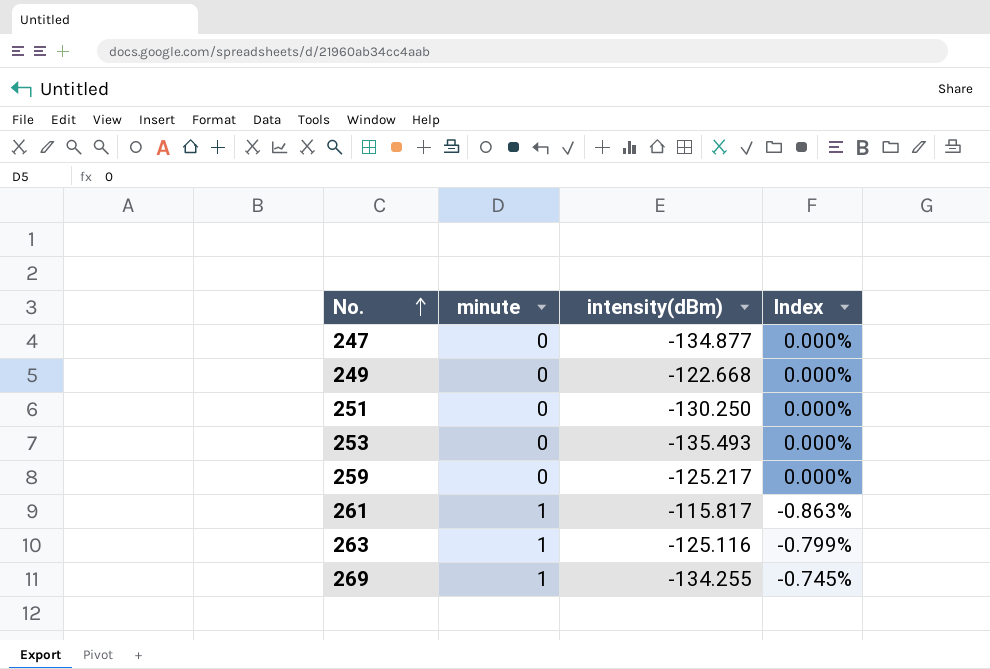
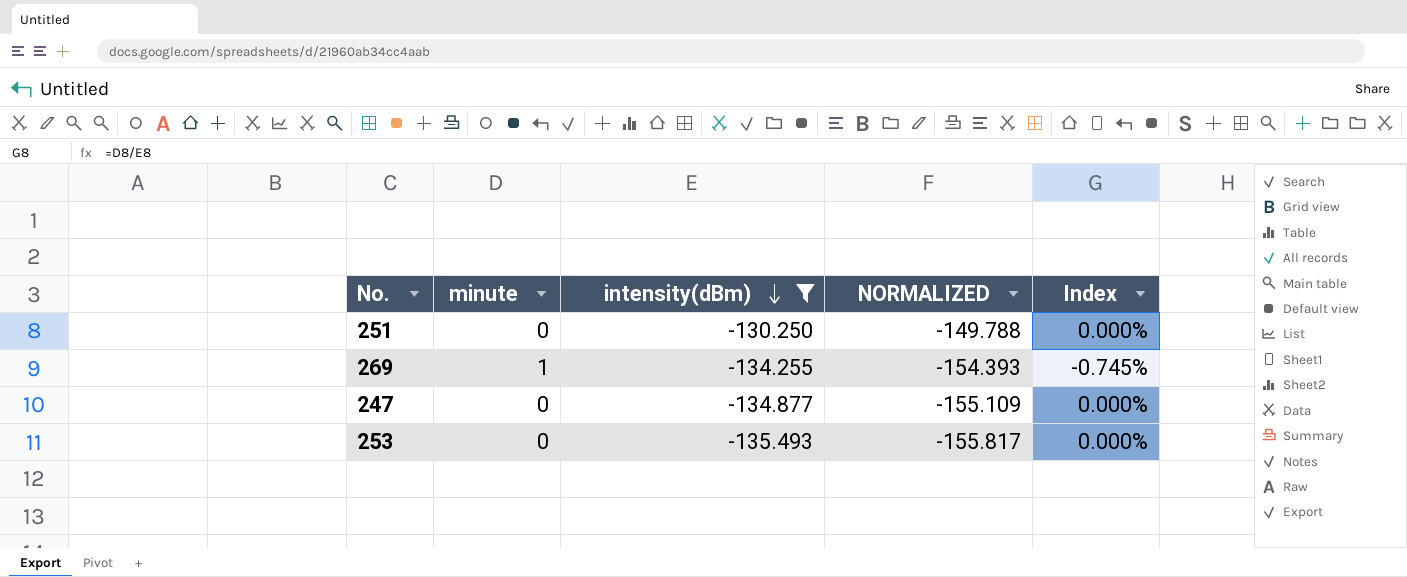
filter: none -> intensity(dBm) <= -130.250
row order: No. ascending -> intensity(dBm) descending
column NORMALIZED | formula: none -> [intensity(dBm)] * 1.15

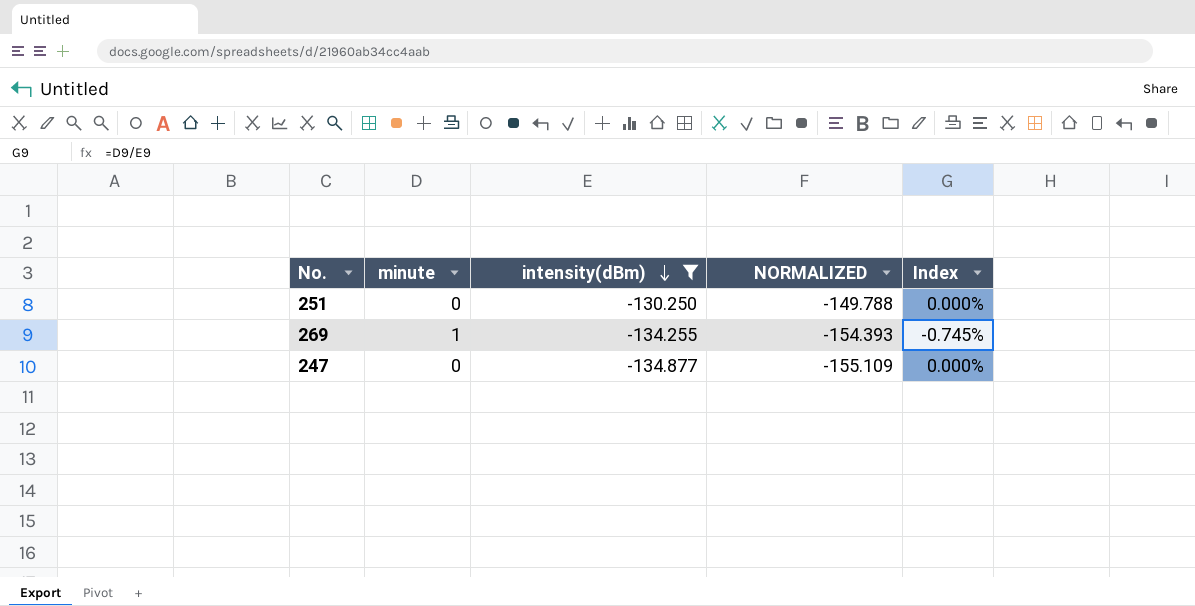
row 253: 0 | -135.493 | -155.817 | 0.000% -> none

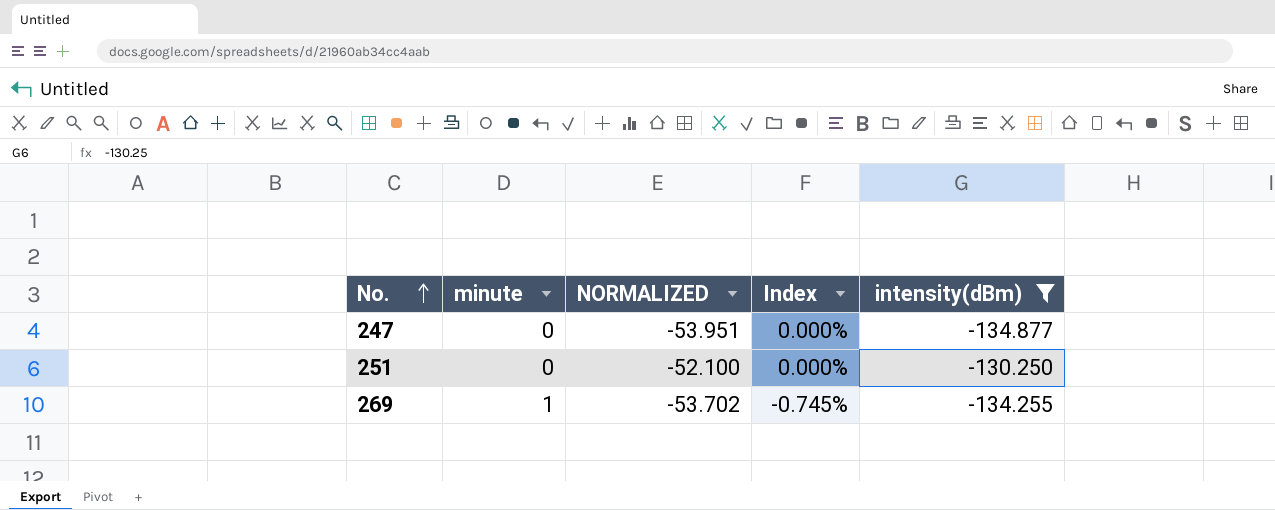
row order: intensity(dBm) descending -> No. ascending
column NORMALIZED | formula: [intensity(dBm)] * 1.15 -> [intensity(dBm)] * 0.4
column intensity(dBm) | position: 3 -> 5

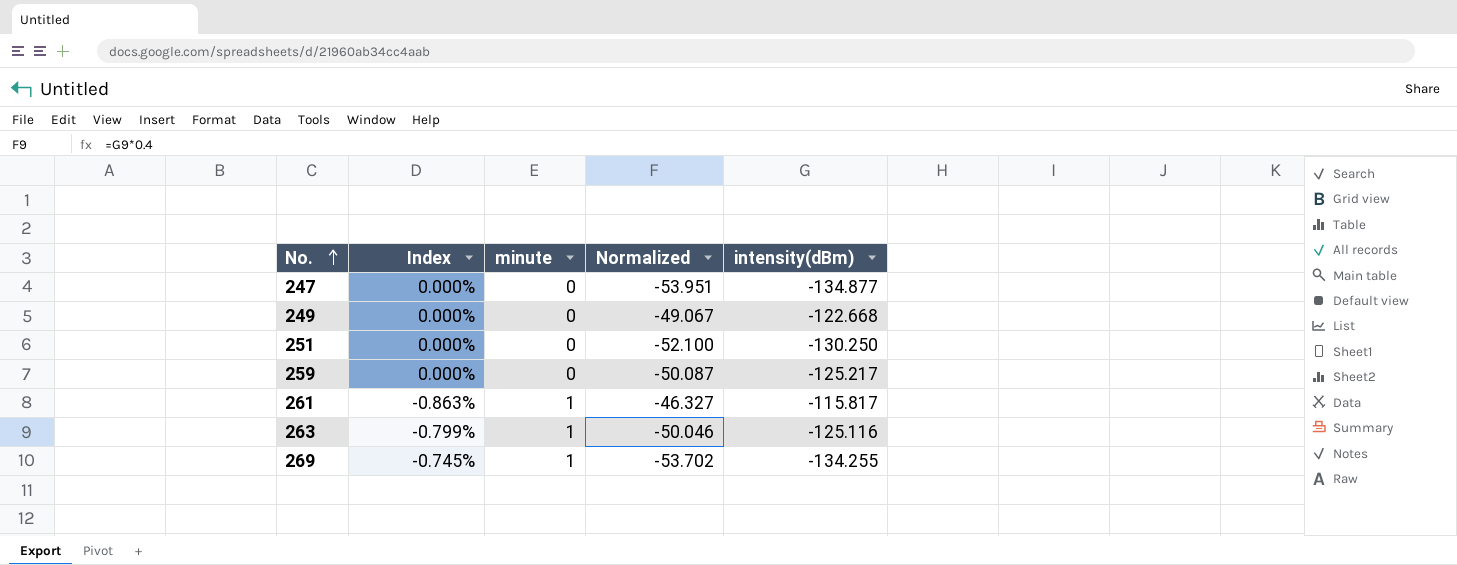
filter: intensity(dBm) <= -130.250 -> none
column Index | position: 4 -> 2
column name: NORMALIZED -> Normalized

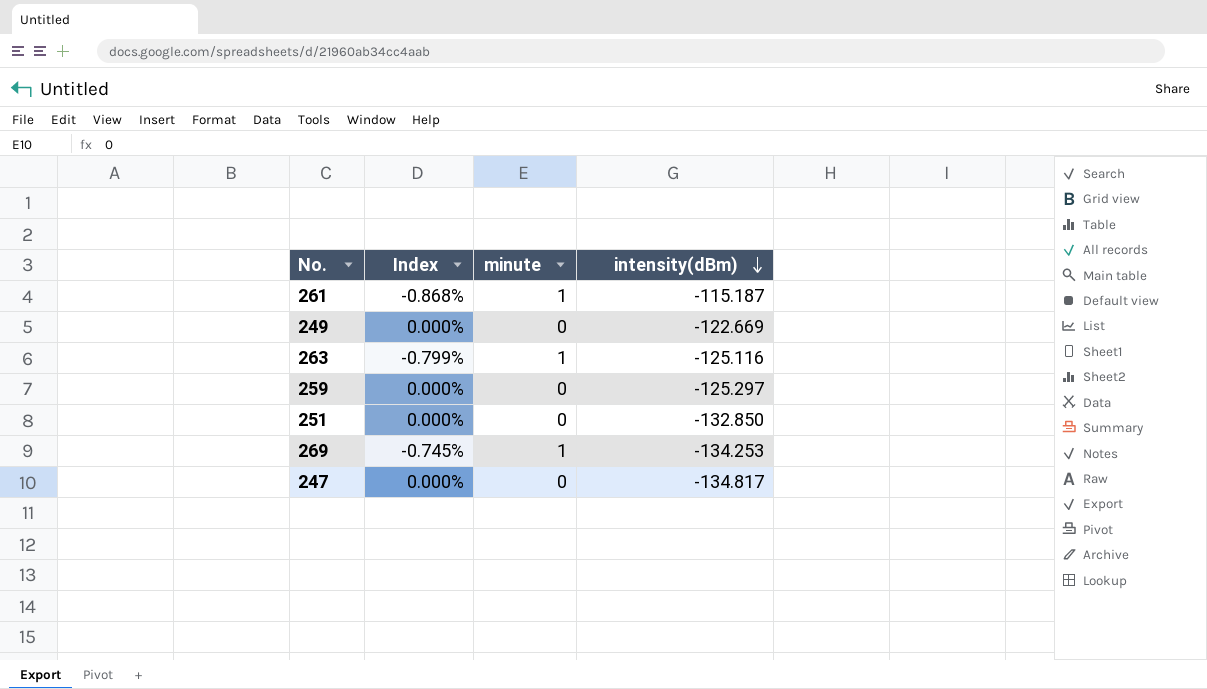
row order: No. ascending -> intensity(dBm) descending
column Normalized | formula: [intensity(dBm)] * 0.4 -> none
261 | Index: -0.863% -> -0.868%
261 | intensity(dBm): -115.817 -> -115.187
249 | intensity(dBm): -122.668 -> -122.669
259 | intensity(dBm): -125.217 -> -125.297
251 | intensity(dBm): -130.250 -> -132.850
269 | intensity(dBm): -134.255 -> -134.253
247 | intensity(dBm): -134.877 -> -134.817

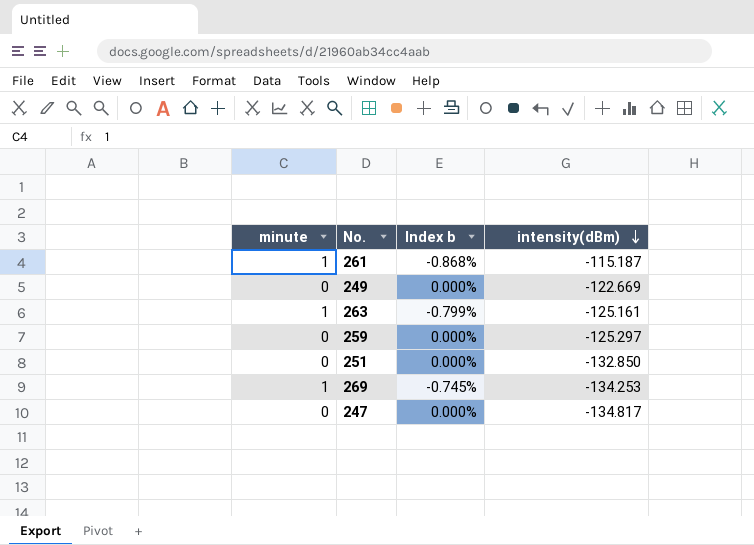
column minute | position: 3 -> 1
column name: Index -> Index b
263 | intensity(dBm): -125.116 -> -125.161

